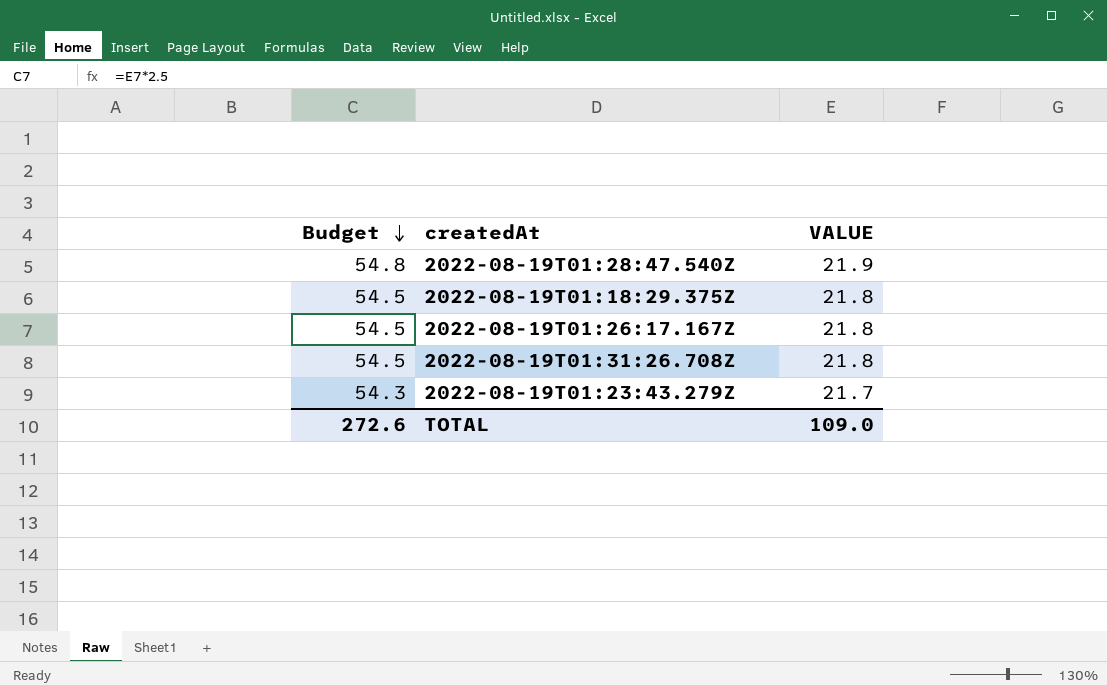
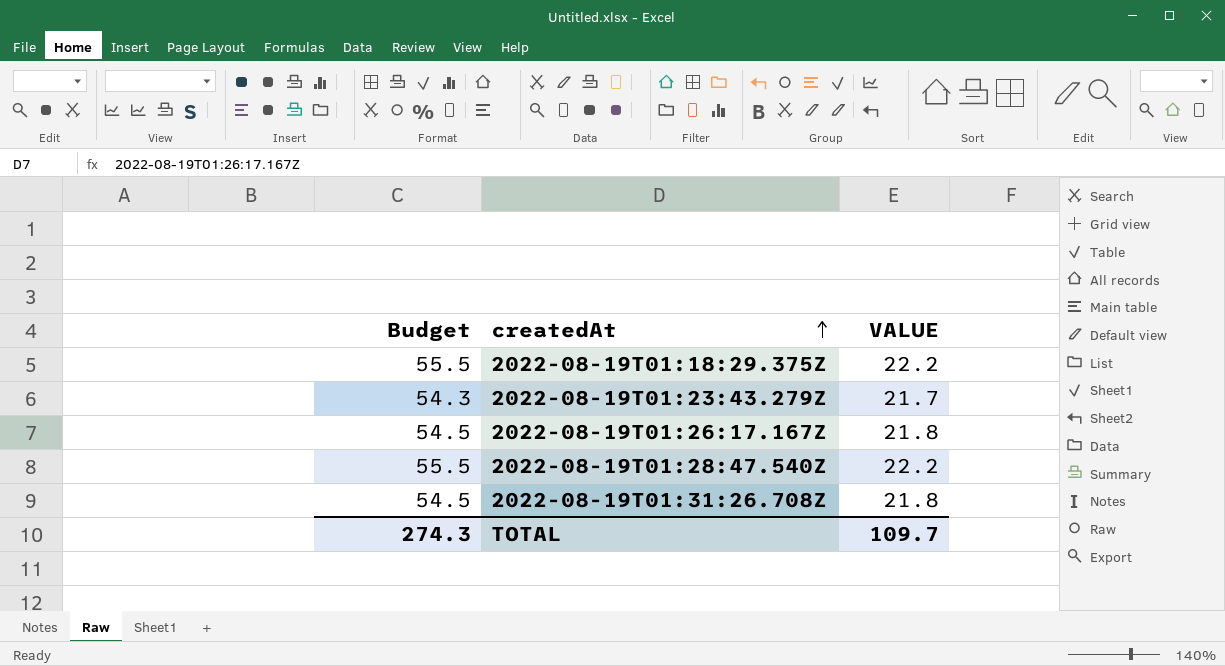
row order: Budget descending -> createdAt ascending
2022-08-19T01:18:29.375Z | Budget: 54.5 -> 55.5
2022-08-19T01:18:29.375Z | VALUE: 21.8 -> 22.2
2022-08-19T01:28:47.540Z | Budget: 54.8 -> 55.5
2022-08-19T01:28:47.540Z | VALUE: 21.9 -> 22.2
TOTAL | Budget: 272.6 -> 274.3
TOTAL | VALUE: 109.0 -> 109.7

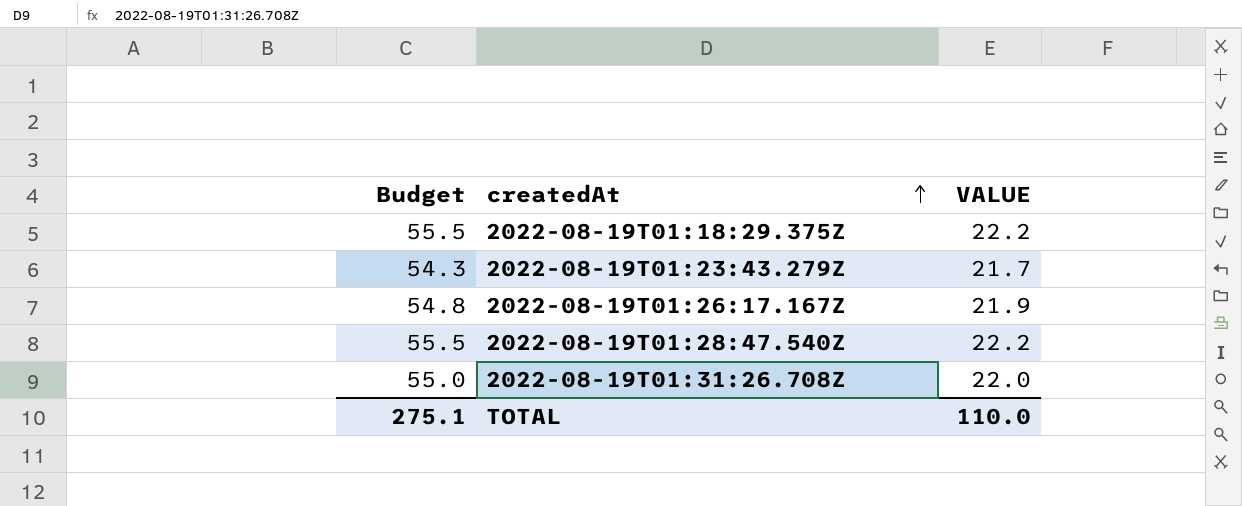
2022-08-19T01:26:17.167Z | Budget: 54.5 -> 54.8
2022-08-19T01:26:17.167Z | VALUE: 21.8 -> 21.9
2022-08-19T01:31:26.708Z | Budget: 54.5 -> 55.0
2022-08-19T01:31:26.708Z | VALUE: 21.8 -> 22.0
TOTAL | Budget: 274.3 -> 275.1
TOTAL | VALUE: 109.7 -> 110.0

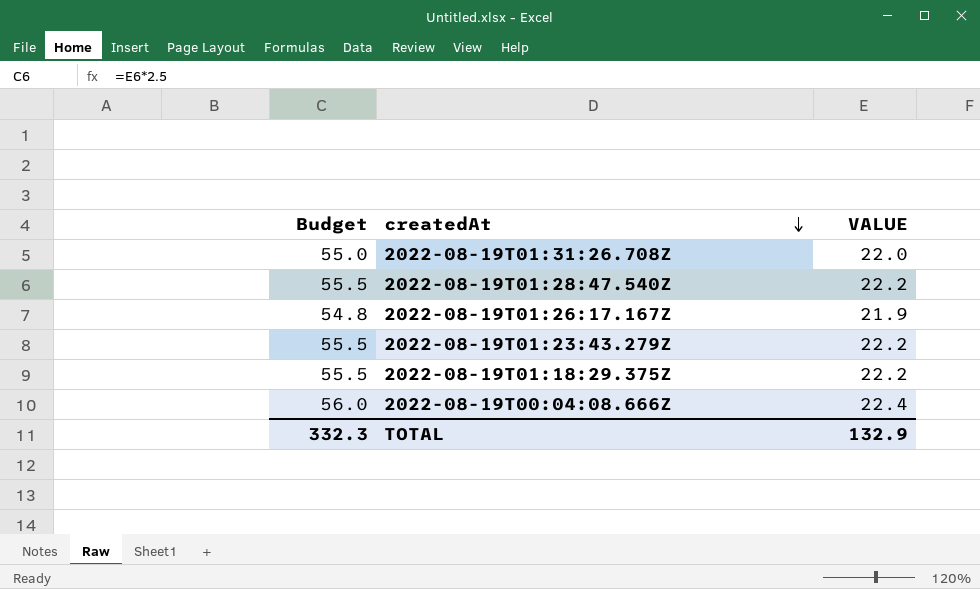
row order: createdAt ascending -> createdAt descending
2022-08-19T01:23:43.279Z | Budget: 54.3 -> 55.5
2022-08-19T01:23:43.279Z | VALUE: 21.7 -> 22.2
row 2022-08-19T00:04:08.666Z: none -> 56.0 | 22.4
TOTAL | Budget: 275.1 -> 332.3
TOTAL | VALUE: 110.0 -> 132.9

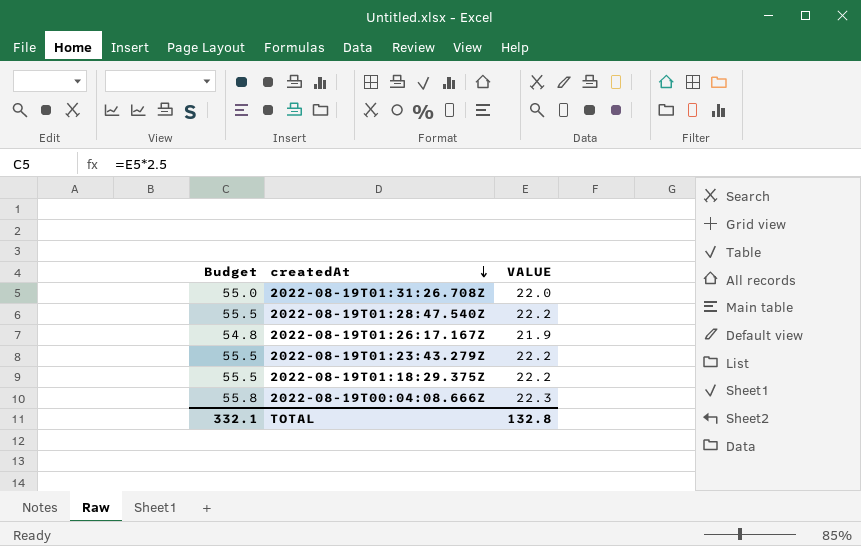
2022-08-19T00:04:08.666Z | Budget: 56.0 -> 55.8
2022-08-19T00:04:08.666Z | VALUE: 22.4 -> 22.3
TOTAL | Budget: 332.3 -> 332.1
TOTAL | VALUE: 132.9 -> 132.8

